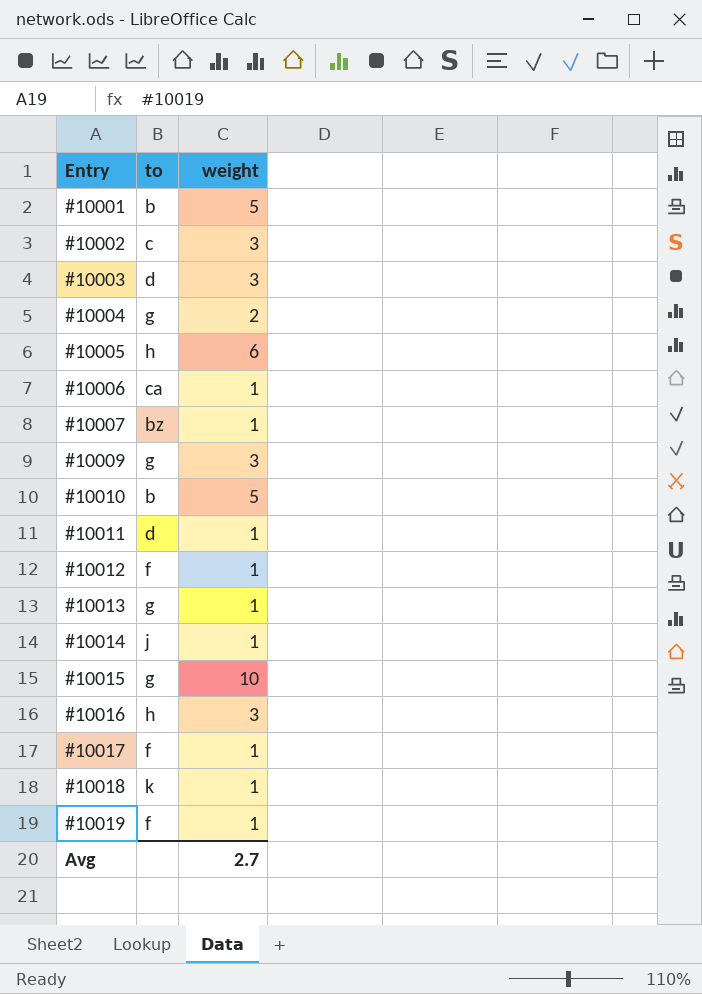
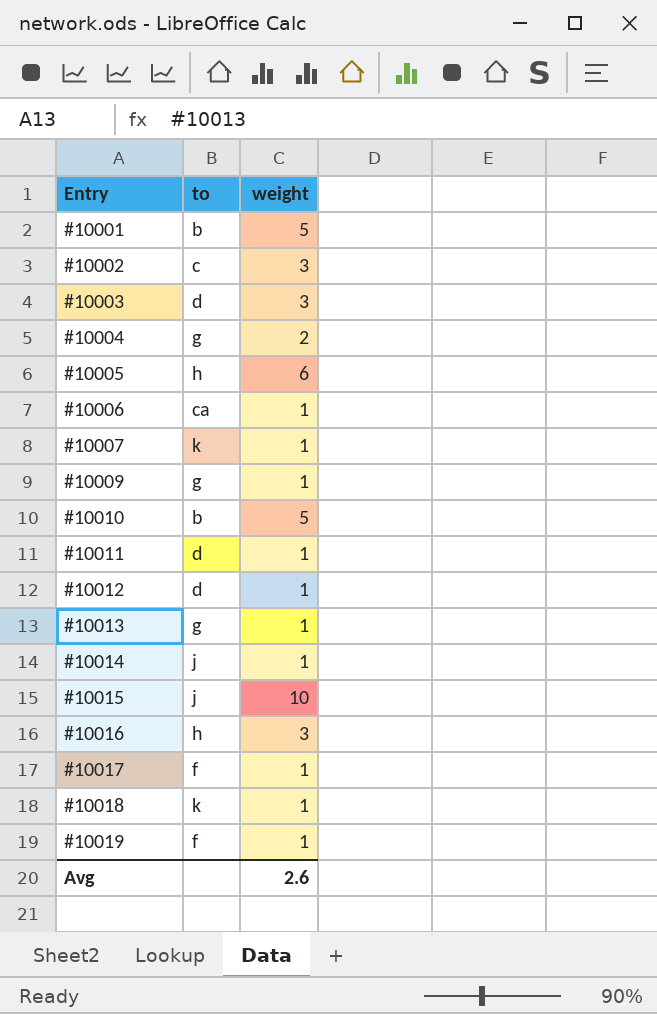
#10007 | to: bz -> k
#10009 | weight: 3 -> 1
#10012 | to: f -> d
#10015 | to: g -> j
Avg | weight: 2.7 -> 2.6

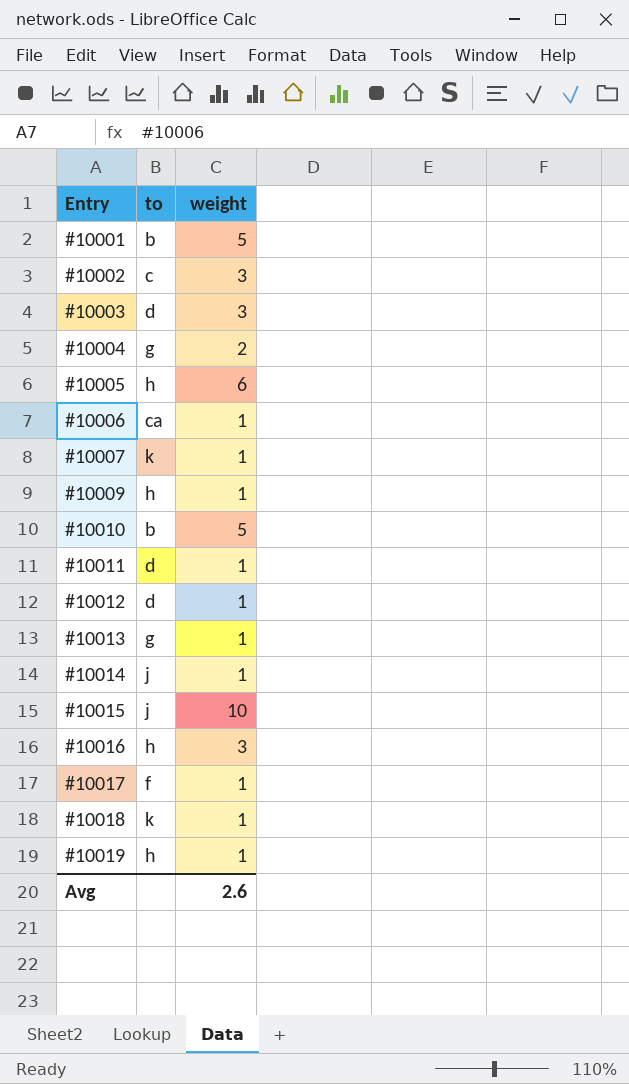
#10009 | to: g -> h
#10019 | to: f -> h

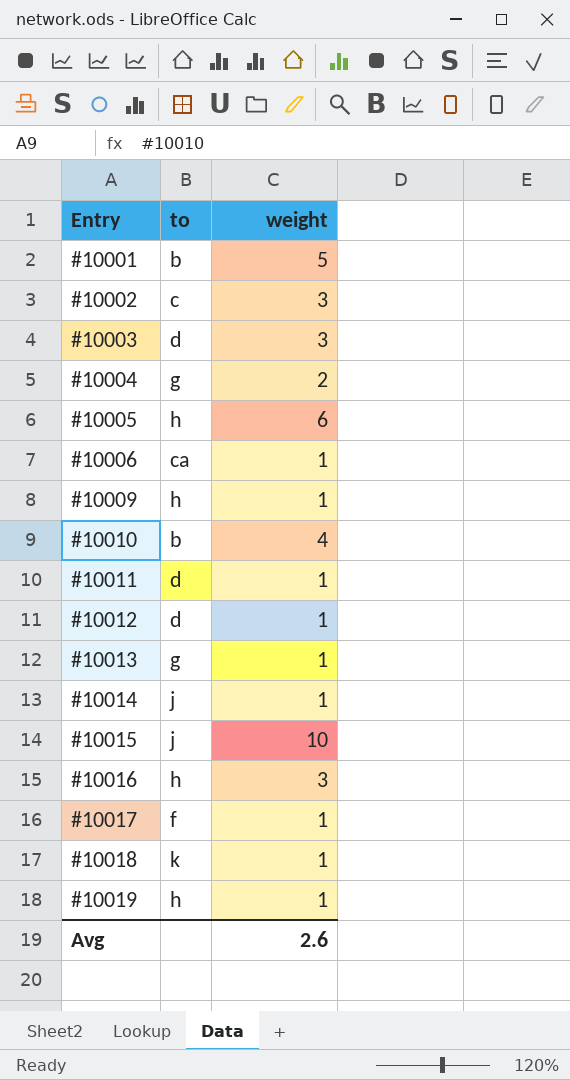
row #10007: k | 1 -> none
#10010 | weight: 5 -> 4

